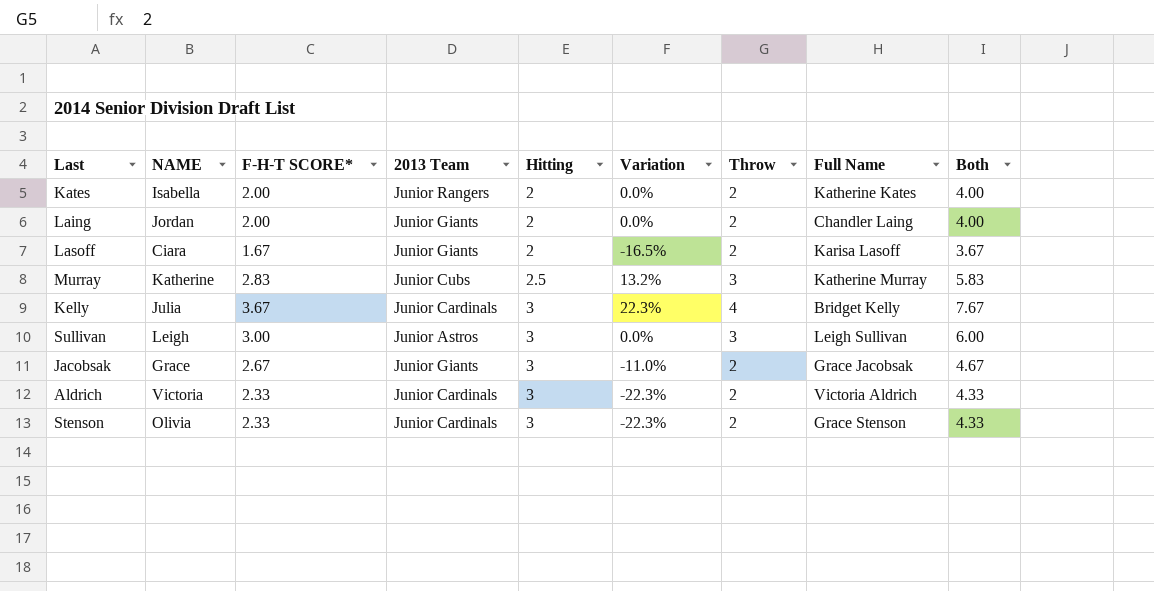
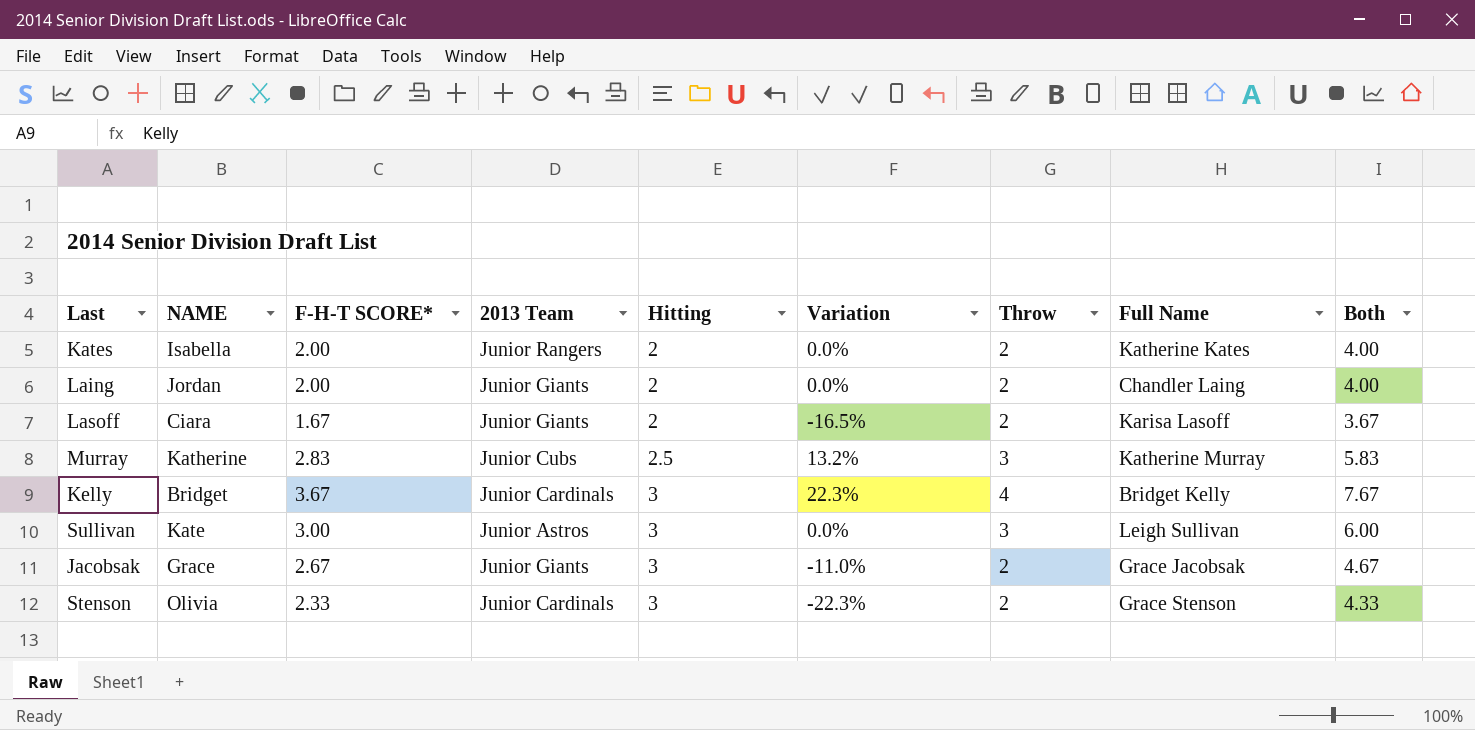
row Aldrich: Victoria | 2.33 | Junior Cardinals | 3 | -22.3% | 2 | Victoria Aldrich | 4.33 -> none
Kelly | NAME: Julia -> Bridget
Sullivan | NAME: Leigh -> Kate

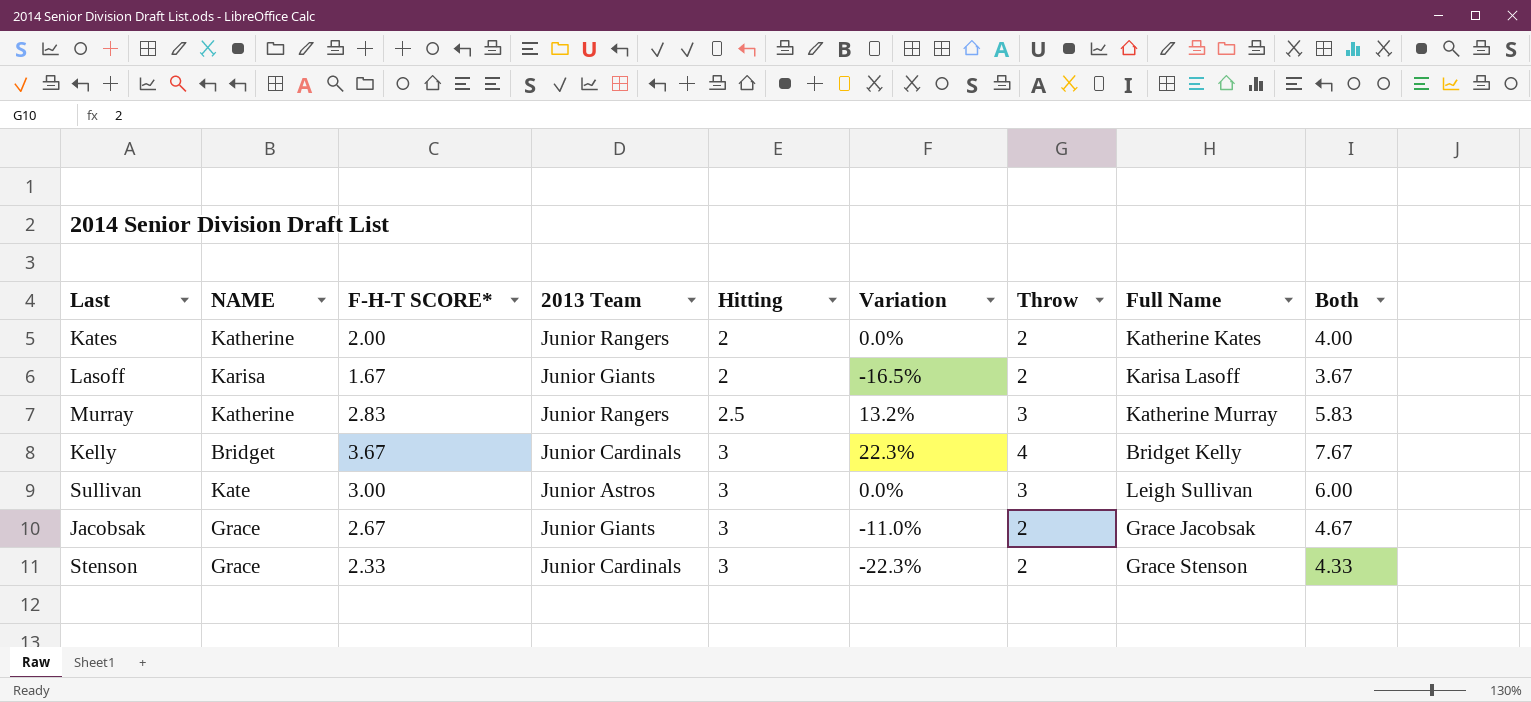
row Laing: Jordan | 2.00 | Junior Giants | 2 | 0.0% | 2 | Chandler Laing | 4.00 -> none
Kates | NAME: Isabella -> Katherine
Lasoff | NAME: Ciara -> Karisa
Murray | 2013 Team: Junior Cubs -> Junior Rangers
Stenson | NAME: Olivia -> Grace

